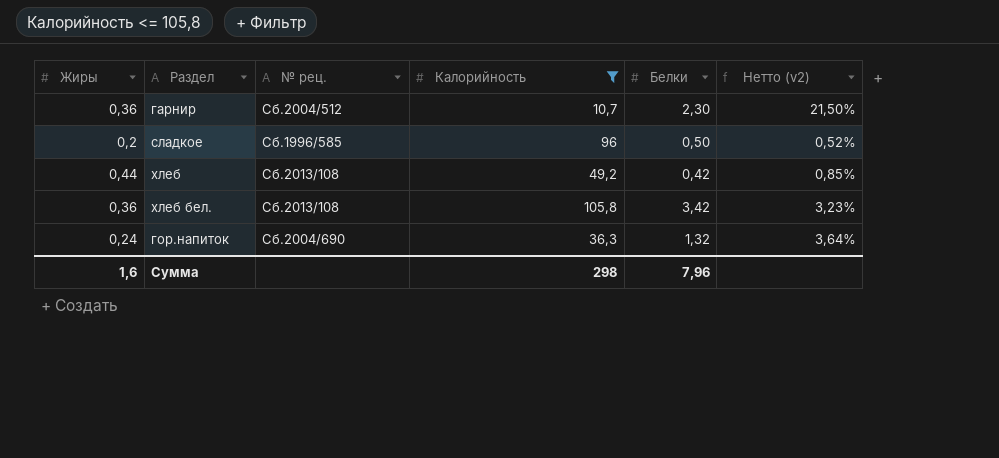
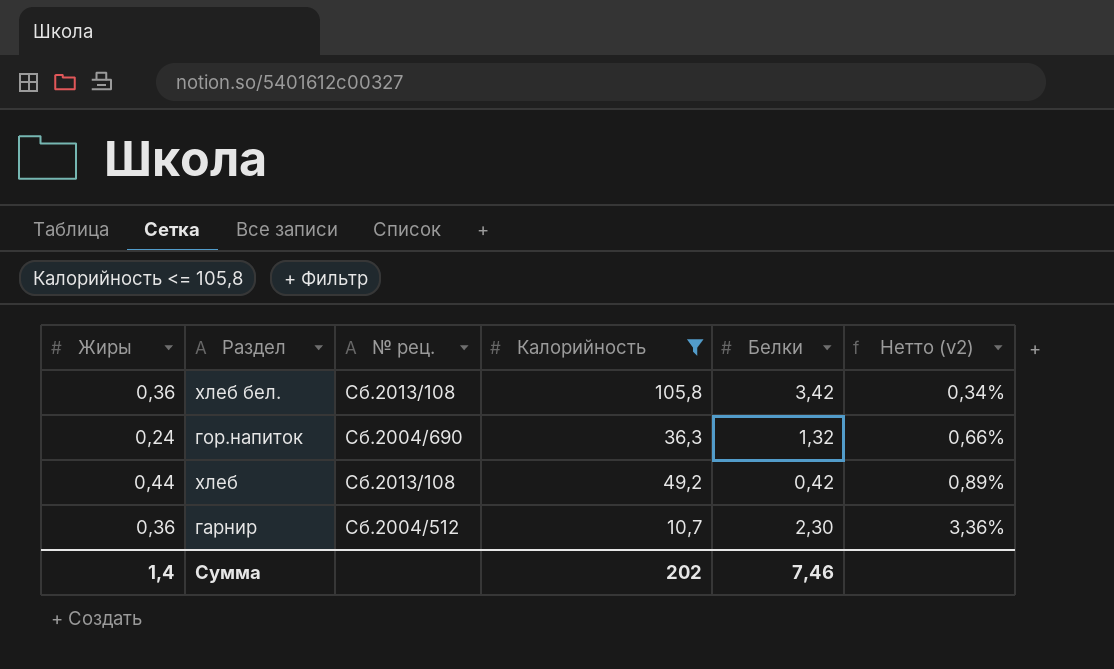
row order: none -> Нетто (v2) ascending
column Нетто (v2) | formula: [Белки] / [Калорийность] -> [Жиры] / [Калорийность]
row сладкое: 0,2 | Сб.1996/585 | 96 | 0,50 | 0,52% -> none
Сумма | Жиры: 1,6 -> 1,4
Сумма | Калорийность: 298 -> 202
Сумма | Белки: 7,96 -> 7,46

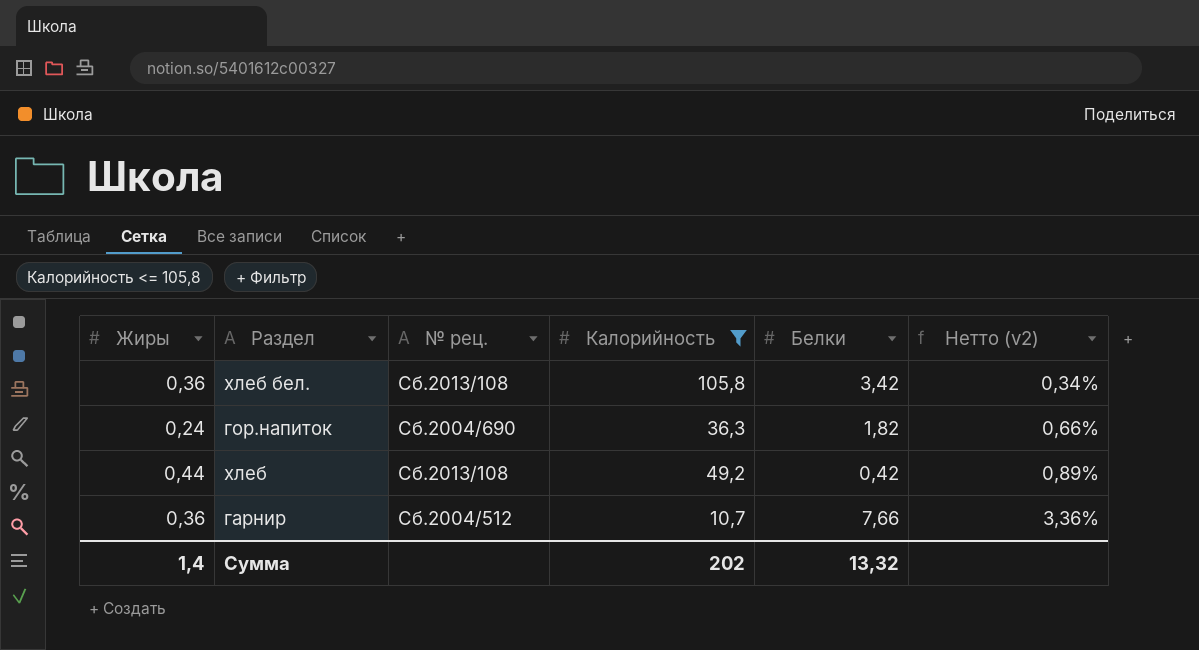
гор.напиток | Белки: 1,32 -> 1,82
гарнир | Белки: 2,30 -> 7,66
Сумма | Белки: 7,46 -> 13,32

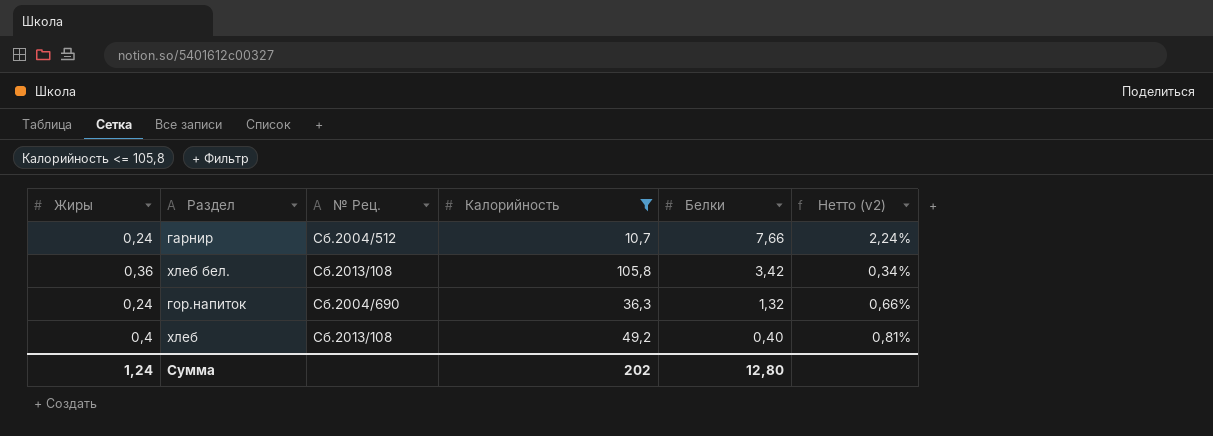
row order: Нетто (v2) ascending -> Белки descending
column name: № рец. -> № Рец.
гарнир | Жиры: 0,36 -> 0,24
гарнир | Нетто (v2): 3,36% -> 2,24%
гор.напиток | Белки: 1,82 -> 1,32
хлеб | Жиры: 0,44 -> 0,4
хлеб | Белки: 0,42 -> 0,40
хлеб | Нетто (v2): 0,89% -> 0,81%
Сумма | Жиры: 1,4 -> 1,24
Сумма | Белки: 13,32 -> 12,80

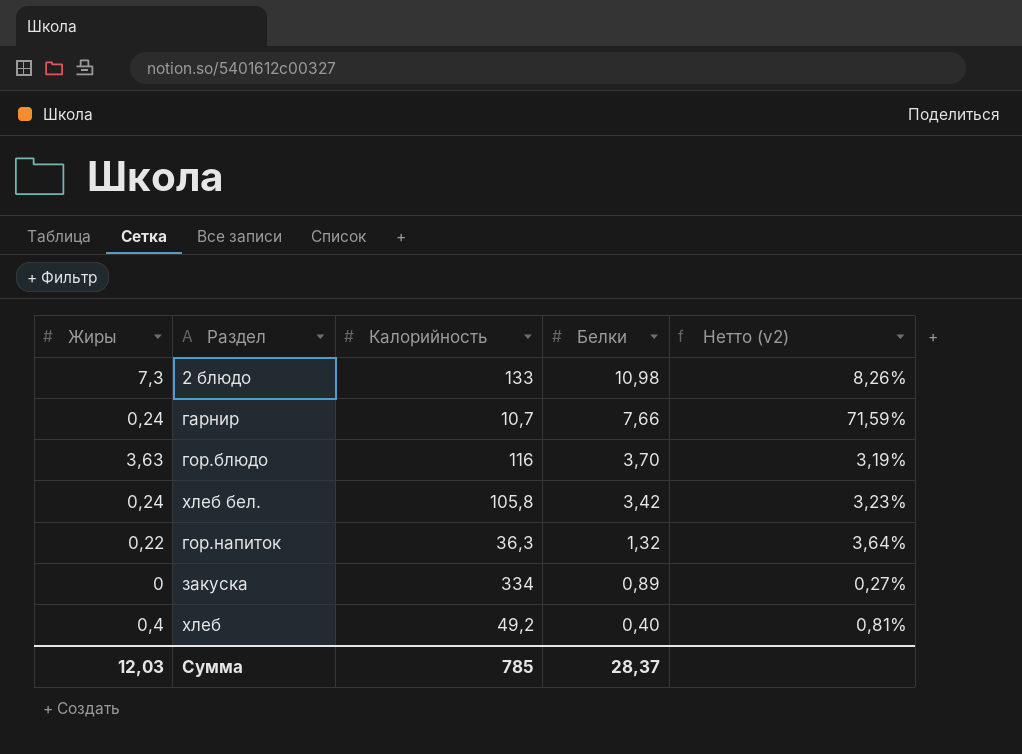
filter: Калорийность <= 105,8 -> none
column № Рец. | position: 3 -> none
column Нетто (v2) | formula: [Жиры] / [Калорийность] -> [Белки] / [Калорийность]
хлеб бел. | Жиры: 0,36 -> 0,24
гор.напиток | Жиры: 0,24 -> 0,22
Сумма | Жиры: 1,24 -> 12,03
Сумма | Калорийность: 202 -> 785
Сумма | Белки: 12,80 -> 28,37

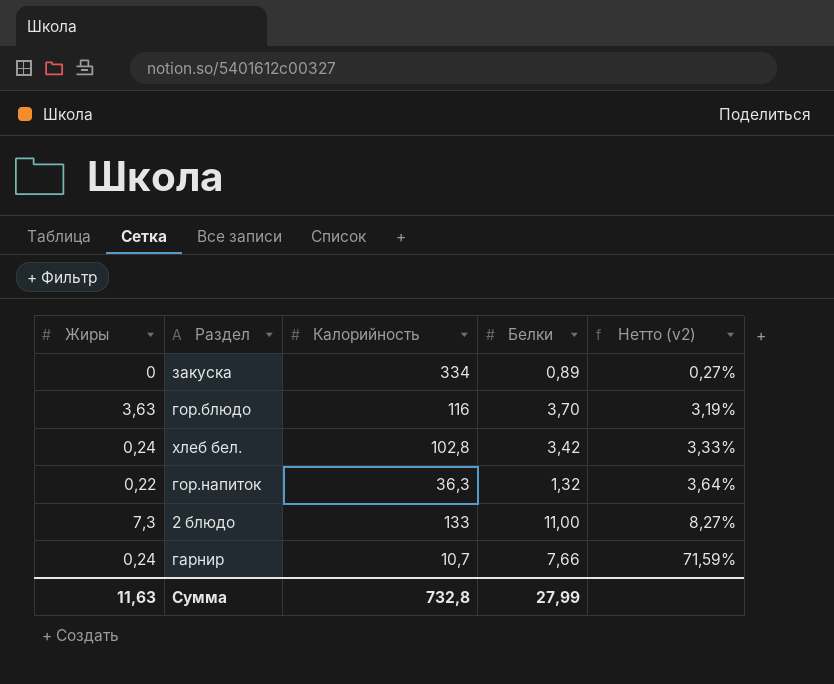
row order: Белки descending -> Нетто (v2) ascending
row хлеб: 0,4 | 49,2 | 0,40 | 0,81% -> none
хлеб бел. | Калорийность: 105,8 -> 102,8
хлеб бел. | Нетто (v2): 3,23% -> 3,33%
2 блюдо | Белки: 10,98 -> 11,00
2 блюдо | Нетто (v2): 8,26% -> 8,27%
Сумма | Жиры: 12,03 -> 11,63
Сумма | Калорийность: 785 -> 732,8
Сумма | Белки: 28,37 -> 27,99

